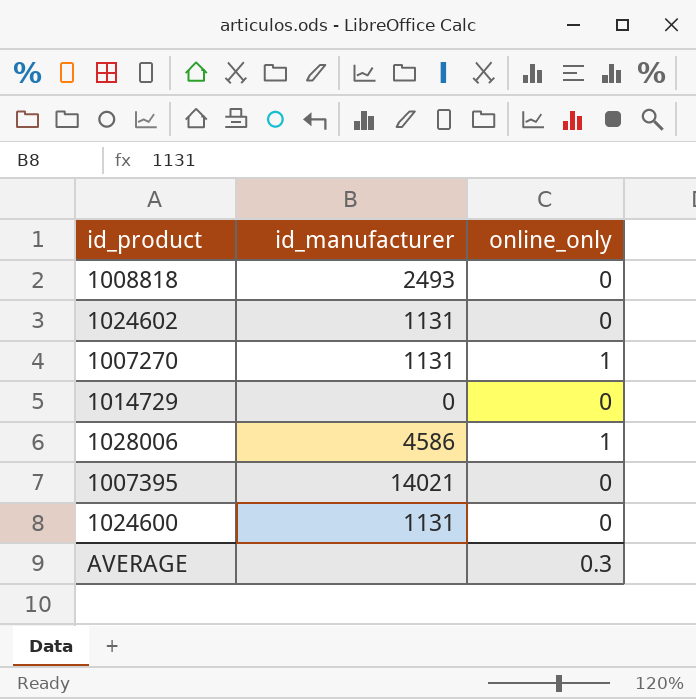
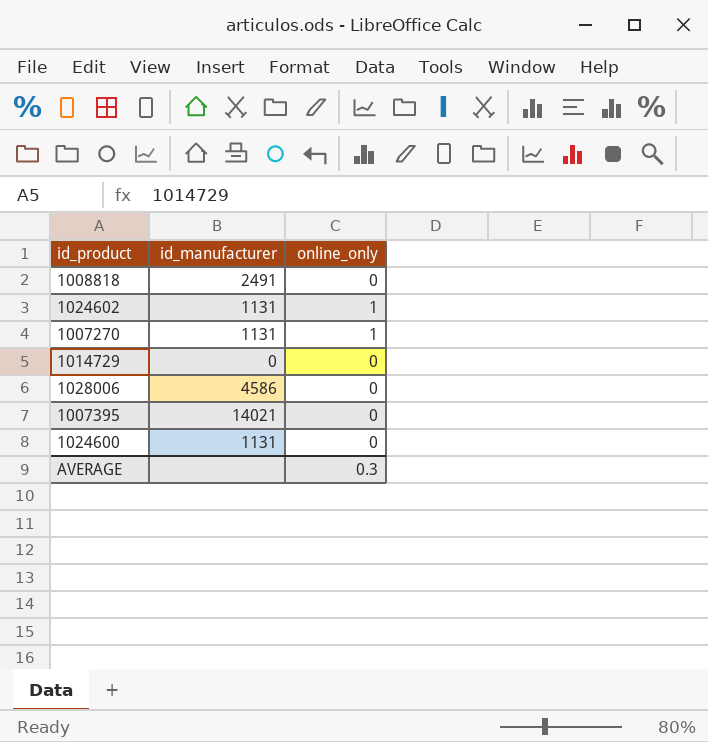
1008818 | id_manufacturer: 2493 -> 2491
1024602 | online_only: 0 -> 1
1028006 | online_only: 1 -> 0

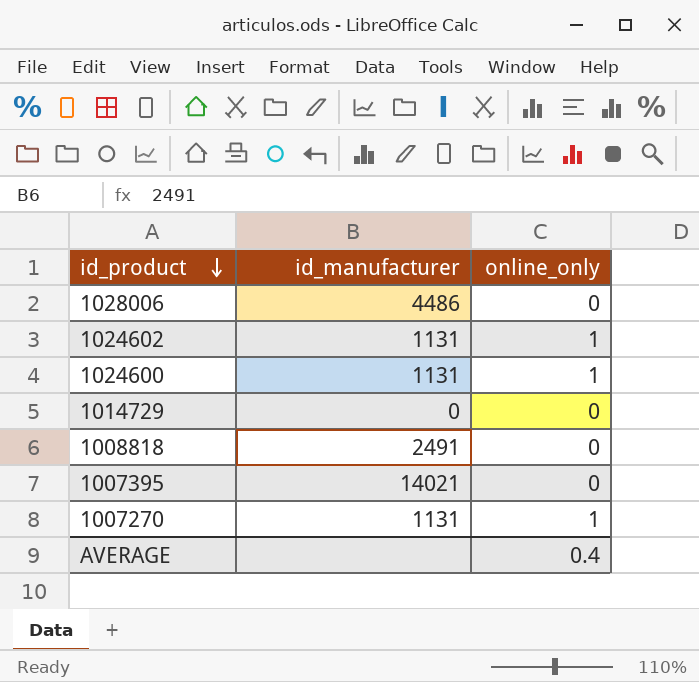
row order: none -> id_product descending
1028006 | id_manufacturer: 4586 -> 4486
1024600 | online_only: 0 -> 1
AVERAGE | online_only: 0.3 -> 0.4

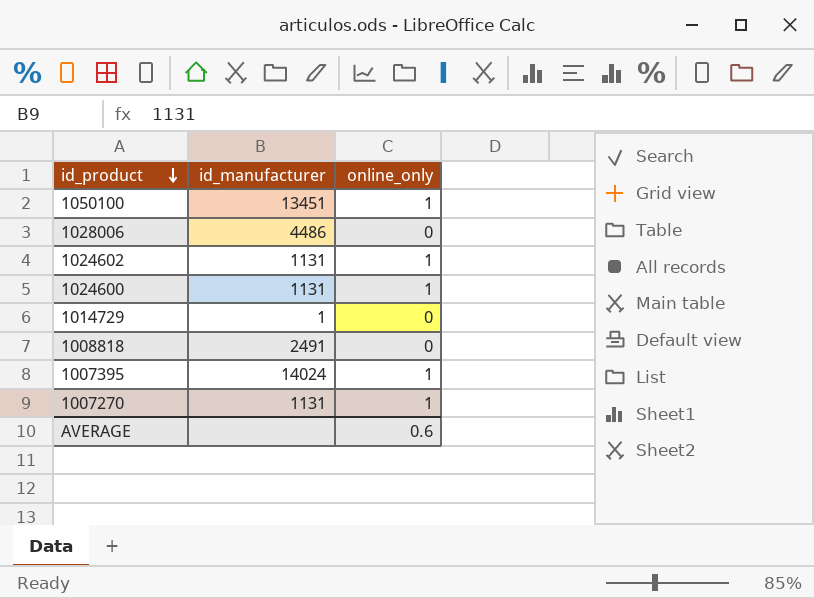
row 1050100: none -> 13451 | 1
1014729 | id_manufacturer: 0 -> 1
1007395 | id_manufacturer: 14021 -> 14024
1007395 | online_only: 0 -> 1
AVERAGE | online_only: 0.4 -> 0.6

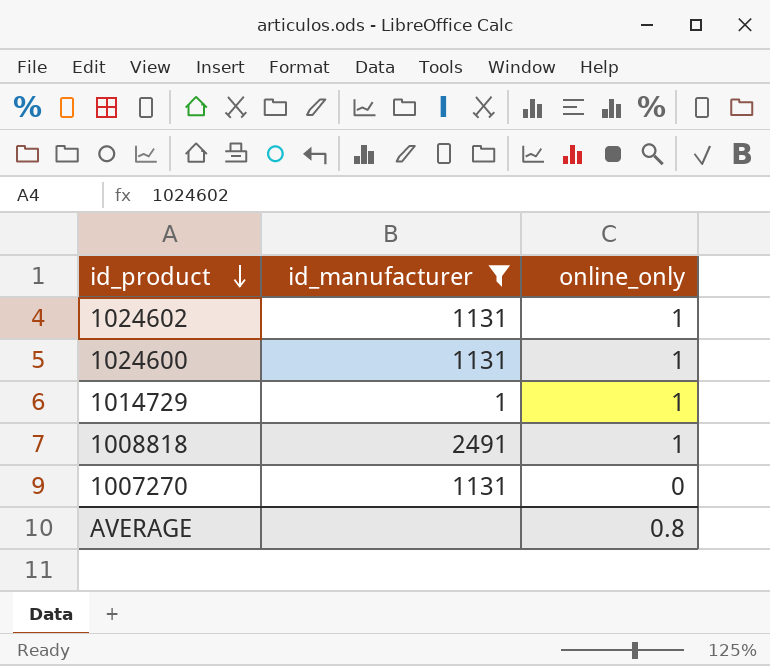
filter: none -> id_manufacturer <= 2491
1014729 | online_only: 0 -> 1
1008818 | online_only: 0 -> 1
1007270 | online_only: 1 -> 0
AVERAGE | online_only: 0.6 -> 0.8

